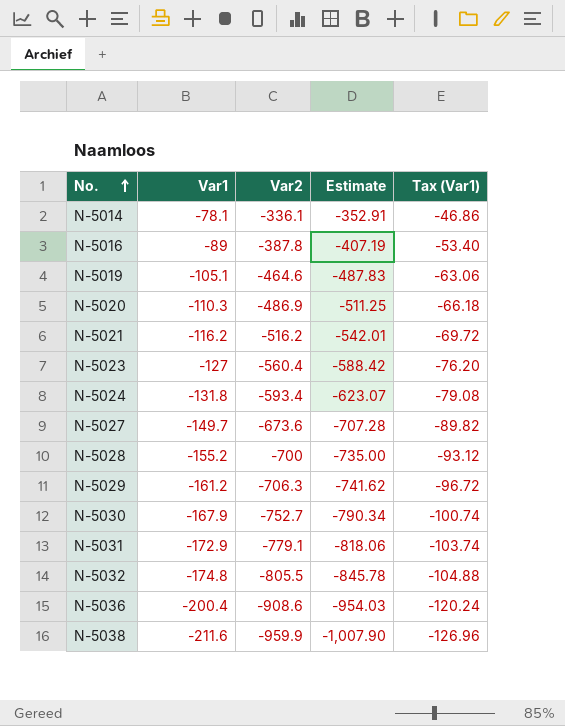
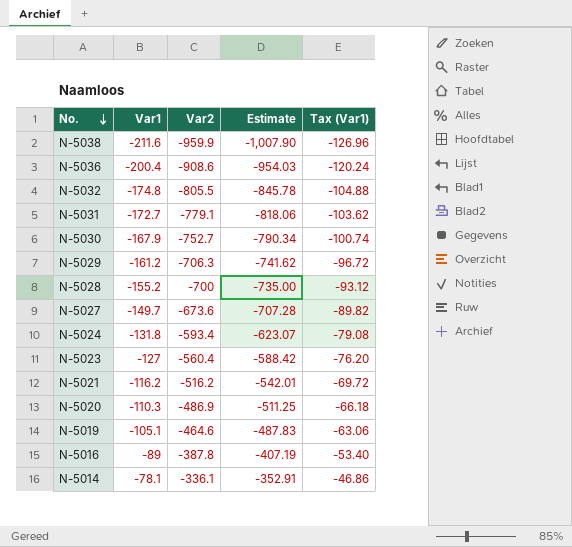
row order: No. ascending -> No. descending
N-5031 | Var1: -172.9 -> -172.7
N-5031 | Tax (Var1): -103.74 -> -103.62

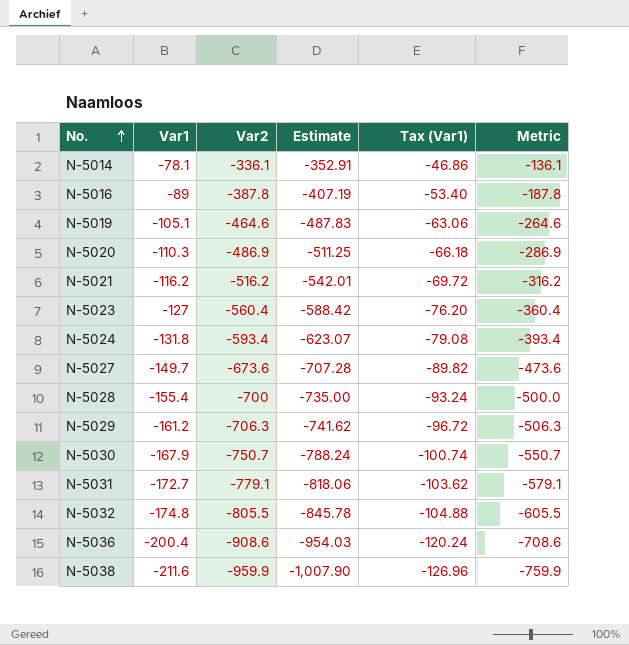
row order: No. descending -> No. ascending
column Metric | formula: none -> [Var2] + 200
N-5028 | Var1: -155.2 -> -155.4
N-5028 | Tax (Var1): -93.12 -> -93.24
N-5030 | Var2: -752.7 -> -750.7
N-5030 | Estimate: -790.34 -> -788.24

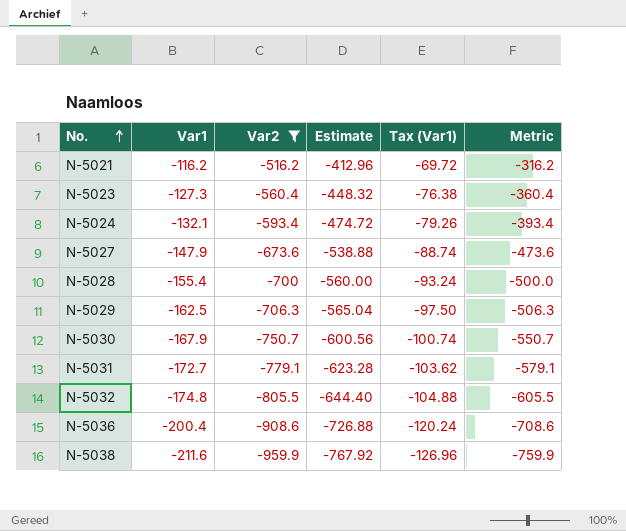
filter: none -> Var2 <= -516.2
column Estimate | formula: [Var2] * 1.05 -> [Var2] * 0.8
N-5023 | Var1: -127 -> -127.3
N-5023 | Tax (Var1): -76.20 -> -76.38
N-5024 | Var1: -131.8 -> -132.1
N-5024 | Tax (Var1): -79.08 -> -79.26
N-5027 | Var1: -149.7 -> -147.9
N-5027 | Tax (Var1): -89.82 -> -88.74
N-5029 | Var1: -161.2 -> -162.5
N-5029 | Tax (Var1): -96.72 -> -97.50

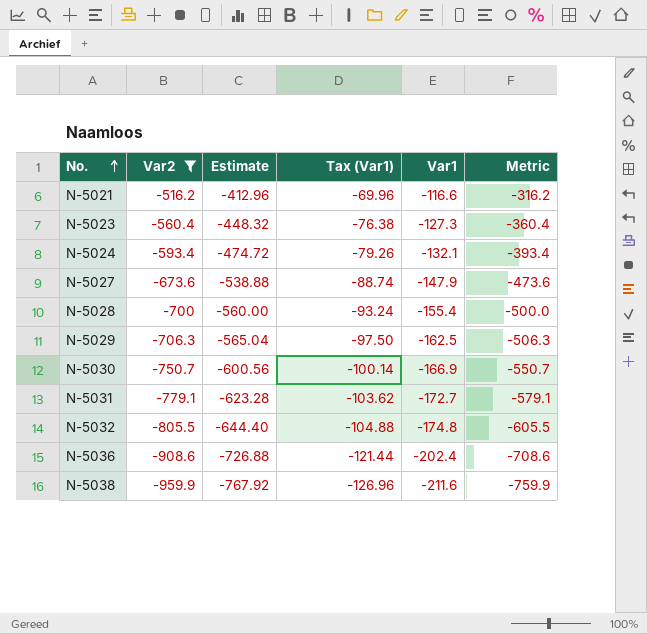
column Var1 | position: 2 -> 5
N-5021 | Tax (Var1): -69.72 -> -69.96
N-5021 | Var1: -116.2 -> -116.6
N-5030 | Tax (Var1): -100.74 -> -100.14
N-5030 | Var1: -167.9 -> -166.9
N-5036 | Tax (Var1): -120.24 -> -121.44
N-5036 | Var1: -200.4 -> -202.4

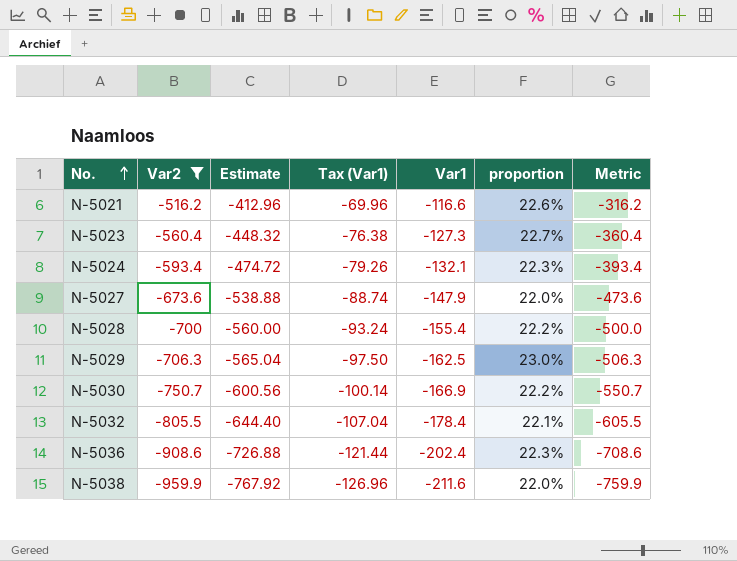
column proportion | formula: none -> [Var1] / [Var2]
row N-5031: -779.1 | -623.28 | -103.62 | -172.7 | -579.1 -> none
N-5032 | Tax (Var1): -104.88 -> -107.04
N-5032 | Var1: -174.8 -> -178.4

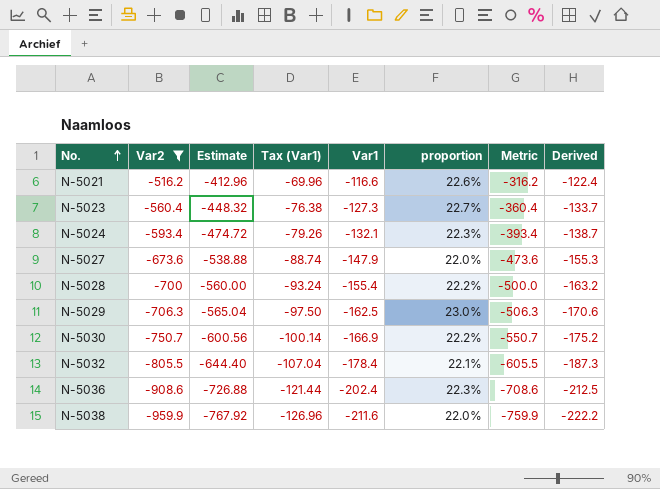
column Derived | formula: none -> [Var1] * 1.05

